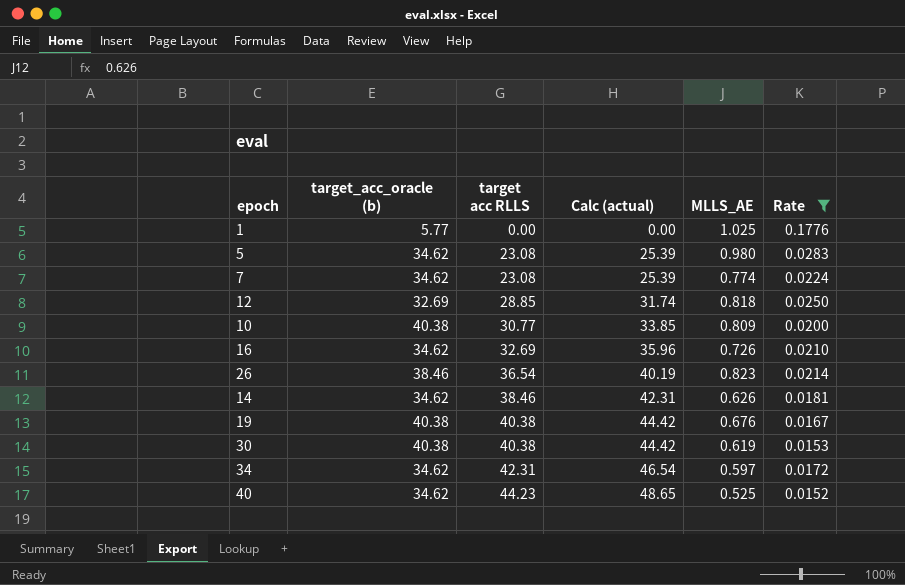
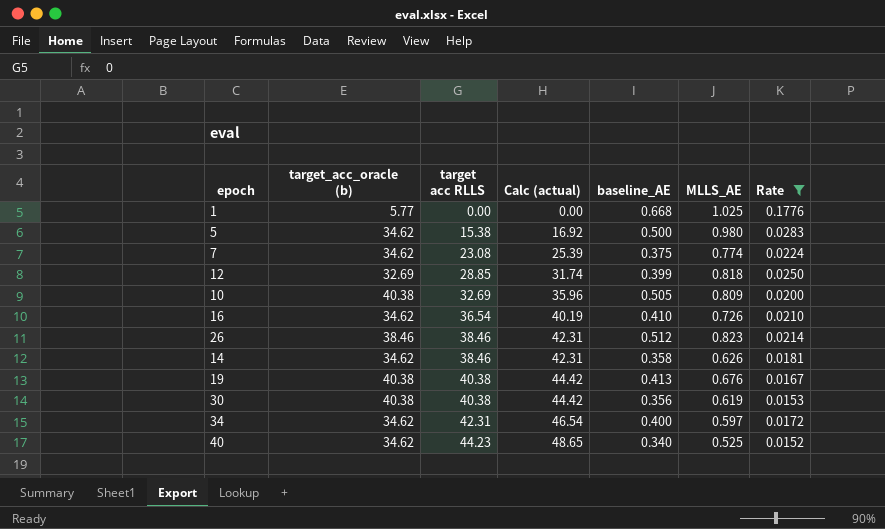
column baseline_AE | position: none -> 5
5 | target acc RLLS: 23.08 -> 15.38
5 | Calc (actual): 25.39 -> 16.92
10 | target acc RLLS: 30.77 -> 32.69
10 | Calc (actual): 33.85 -> 35.96
16 | target acc RLLS: 32.69 -> 36.54
16 | Calc (actual): 35.96 -> 40.19
26 | target acc RLLS: 36.54 -> 38.46
26 | Calc (actual): 40.19 -> 42.31

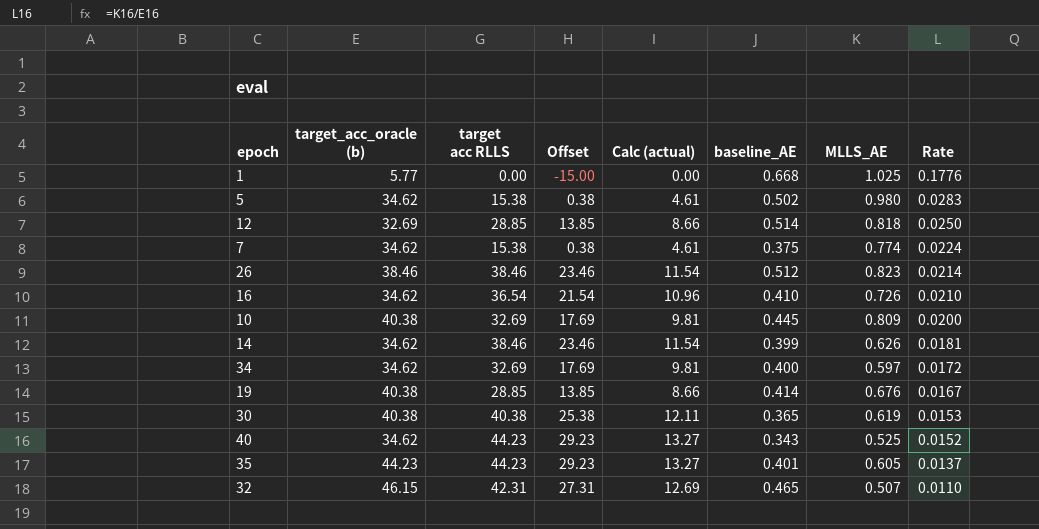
filter: Rate >= 0.0152 -> none
row order: target acc RLLS ascending -> Rate descending
column Offset | formula: none -> [target acc RLLS] - 15
column Calc (actual) | formula: [target acc RLLS] * 1.1 -> [target acc RLLS] * 0.3
5 | baseline_AE: 0.500 -> 0.502
12 | baseline_AE: 0.399 -> 0.514
7 | target acc RLLS: 23.08 -> 15.38
10 | baseline_AE: 0.505 -> 0.445
14 | baseline_AE: 0.358 -> 0.399
34 | target acc RLLS: 42.31 -> 32.69
19 | target acc RLLS: 40.38 -> 28.85
19 | baseline_AE: 0.413 -> 0.414
30 | baseline_AE: 0.356 -> 0.365
40 | baseline_AE: 0.340 -> 0.343

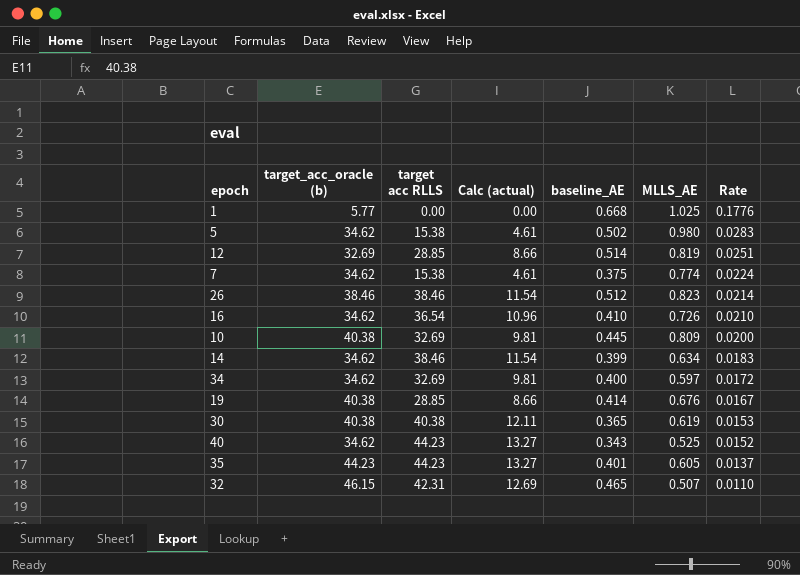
column Offset | formula: [target acc RLLS] - 15 -> none
12 | MLLS_AE: 0.818 -> 0.819
12 | Rate: 0.0250 -> 0.0251
14 | MLLS_AE: 0.626 -> 0.634
14 | Rate: 0.0181 -> 0.0183

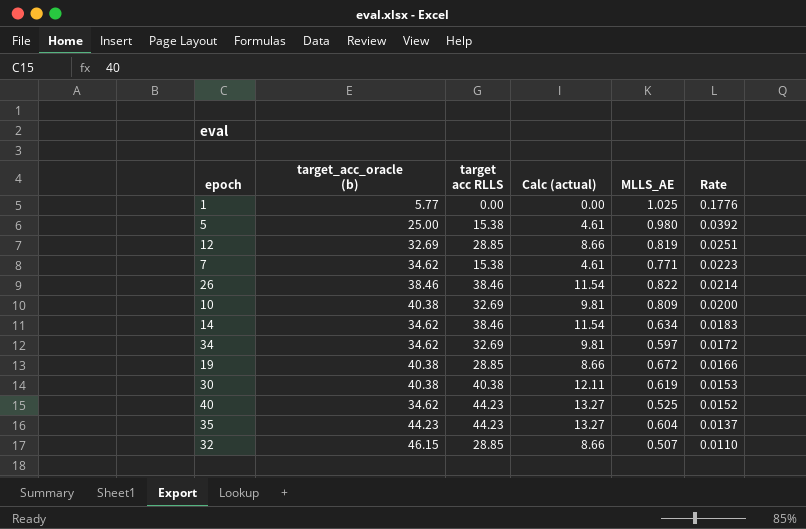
column baseline_AE | position: 5 -> none
row 16: 34.62 | 36.54 | 10.96 | 0.410 | 0.726 | 0.0210 -> none
5 | target_acc_oracle (b): 34.62 -> 25.00
5 | Rate: 0.0283 -> 0.0392
7 | MLLS_AE: 0.774 -> 0.771
7 | Rate: 0.0224 -> 0.0223
26 | MLLS_AE: 0.823 -> 0.822
19 | MLLS_AE: 0.676 -> 0.672
19 | Rate: 0.0167 -> 0.0166
35 | MLLS_AE: 0.605 -> 0.604
32 | target acc RLLS: 42.31 -> 28.85
32 | Calc (actual): 12.69 -> 8.66

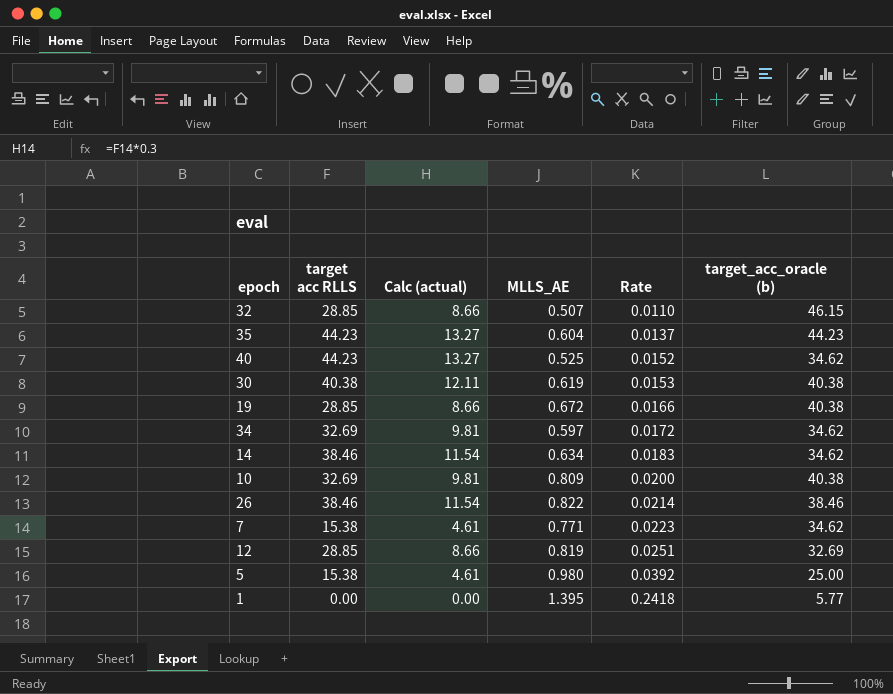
row order: Rate descending -> Rate ascending
column target_acc_oracle (b) | position: 2 -> 6
1 | MLLS_AE: 1.025 -> 1.395
1 | Rate: 0.1776 -> 0.2418

